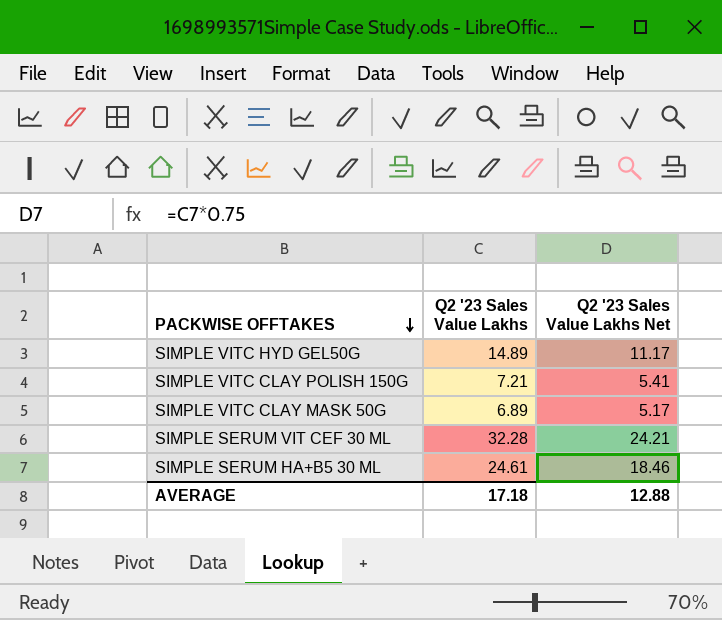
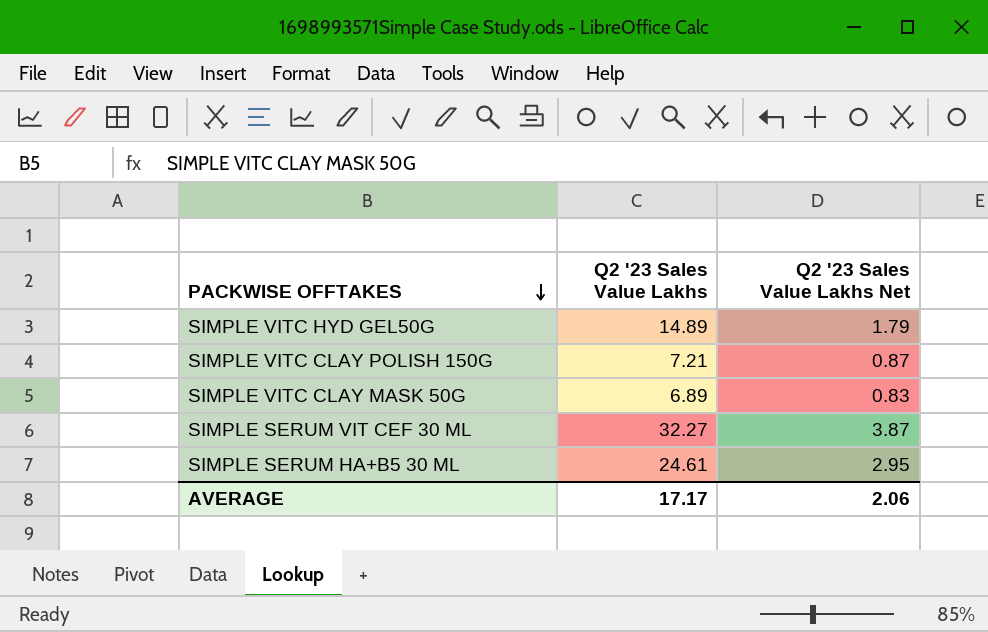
column Q2 '23 Sales Value Lakhs Net | formula: [Q2 '23 Sales Value Lakhs] * 0.75 -> [Q2 '23 Sales Value Lakhs] * 0.12
SIMPLE SERUM VIT CEF 30 ML | Q2 '23 Sales Value Lakhs: 32.28 -> 32.27
AVERAGE | Q2 '23 Sales Value Lakhs: 17.18 -> 17.17
AVERAGE | Q2 '23 Sales Value Lakhs Net: 12.88 -> 2.06

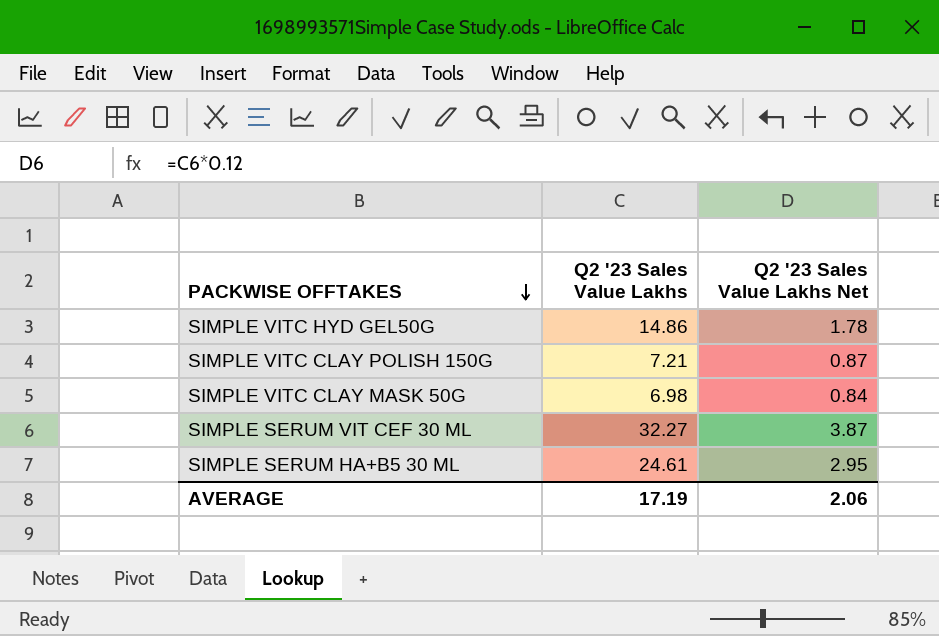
SIMPLE VITC HYD GEL50G | Q2 '23 Sales Value Lakhs: 14.89 -> 14.86
SIMPLE VITC HYD GEL50G | Q2 '23 Sales Value Lakhs Net: 1.79 -> 1.78
SIMPLE VITC CLAY MASK 50G | Q2 '23 Sales Value Lakhs: 6.89 -> 6.98
SIMPLE VITC CLAY MASK 50G | Q2 '23 Sales Value Lakhs Net: 0.83 -> 0.84
AVERAGE | Q2 '23 Sales Value Lakhs: 17.17 -> 17.19

